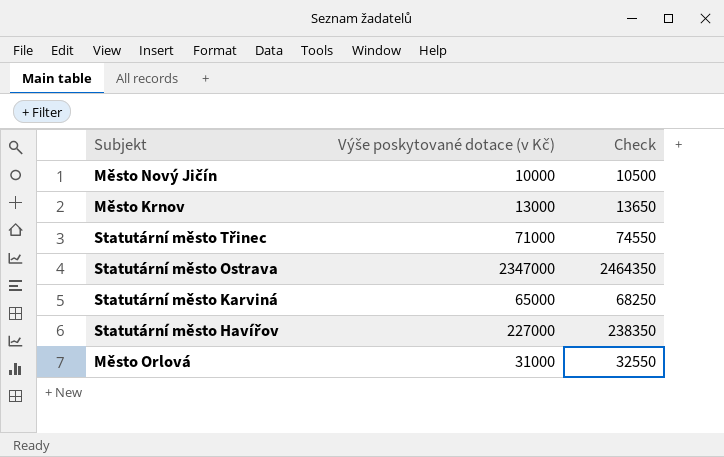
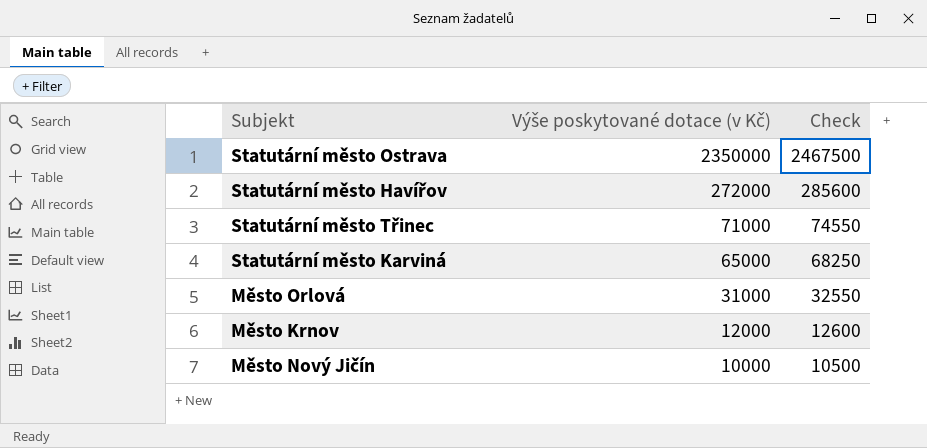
row order: none -> Výše poskytované dotace (v Kč) descending
Statutární město Ostrava | Výše poskytované dotace (v Kč): 2347000 -> 2350000
Statutární město Ostrava | Check: 2464350 -> 2467500
Statutární město Havířov | Výše poskytované dotace (v Kč): 227000 -> 272000
Statutární město Havířov | Check: 238350 -> 285600
Město Krnov | Výše poskytované dotace (v Kč): 13000 -> 12000
Město Krnov | Check: 13650 -> 12600

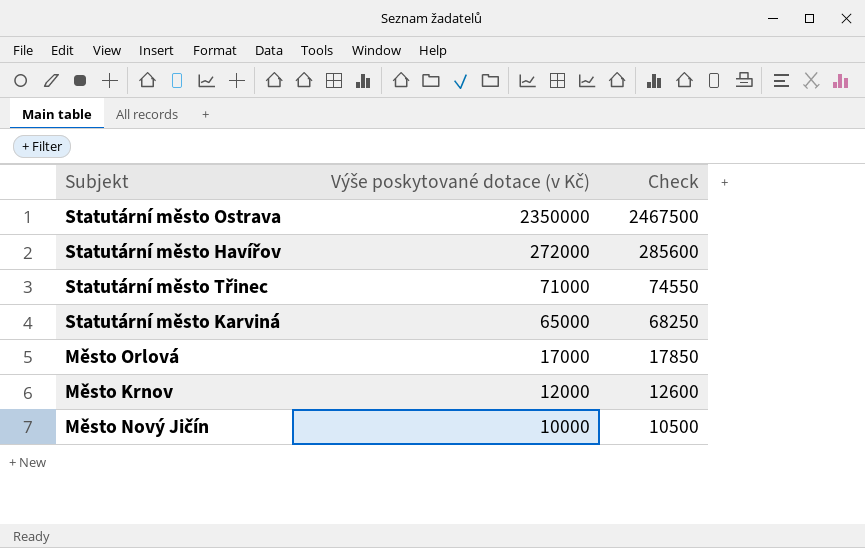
Město Orlová | Výše poskytované dotace (v Kč): 31000 -> 17000
Město Orlová | Check: 32550 -> 17850

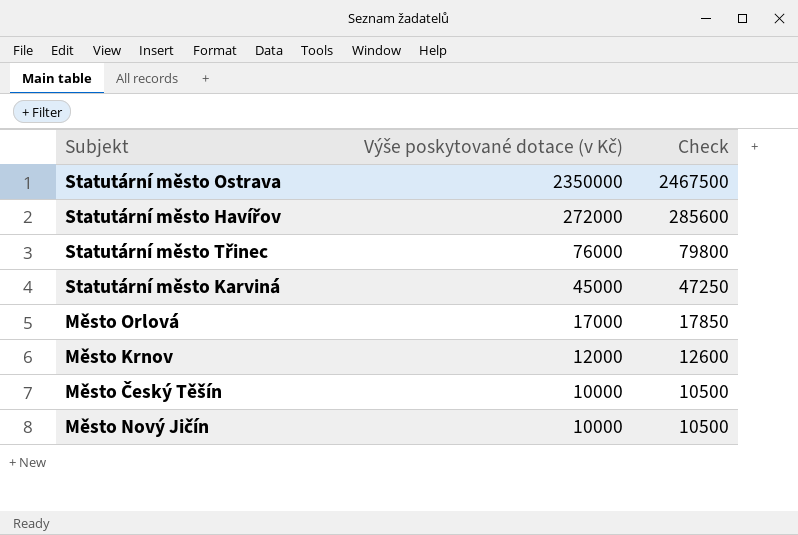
Statutární město Třinec | Výše poskytované dotace (v Kč): 71000 -> 76000
Statutární město Třinec | Check: 74550 -> 79800
Statutární město Karviná | Výše poskytované dotace (v Kč): 65000 -> 45000
Statutární město Karviná | Check: 68250 -> 47250
row Město Český Těšín: none -> 10000 | 10500

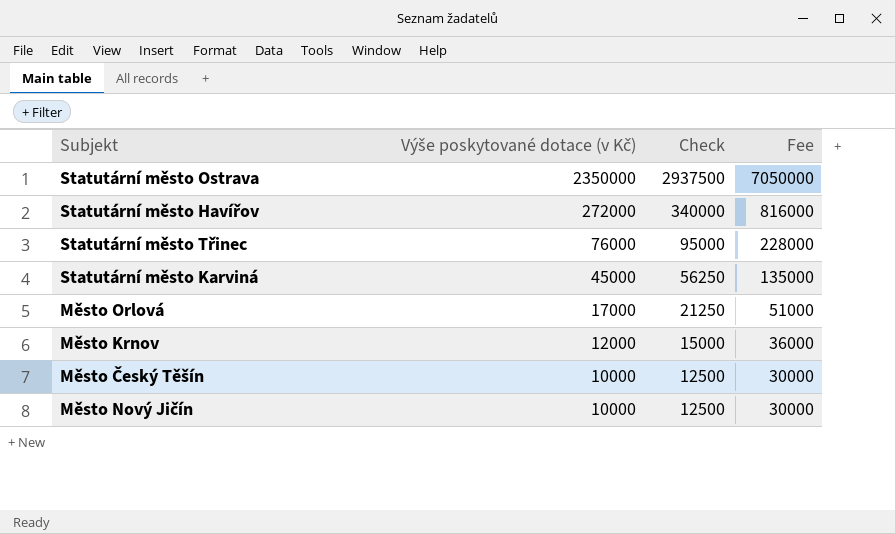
column Check | formula: [Výše poskytované dotace (v Kč)] * 1.05 -> [Výše poskytované dotace (v Kč)] * 1.25
column Fee | formula: none -> [Výše poskytované dotace (v Kč)] * 3

